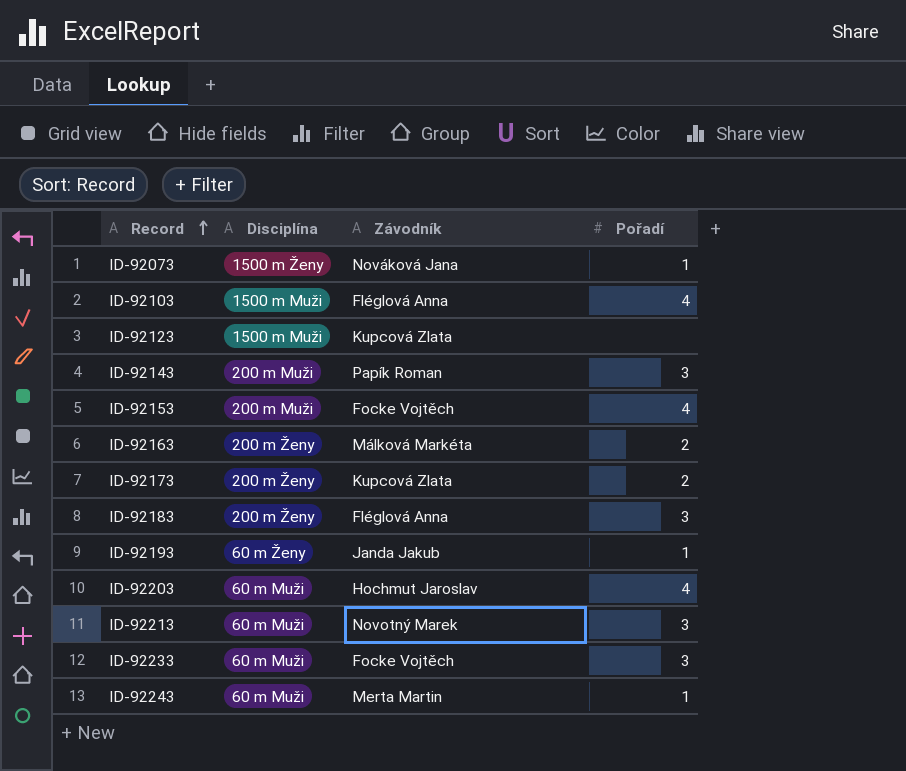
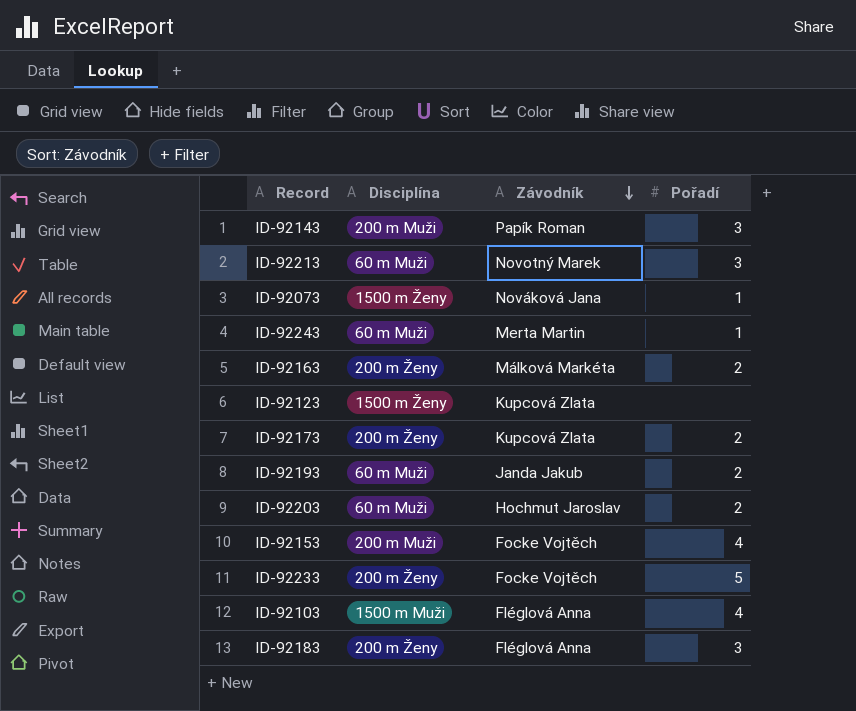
row order: Record ascending -> Závodník descending
ID-92123 | Disciplína: 1500 m Muži -> 1500 m Ženy
ID-92193 | Disciplína: 60 m Ženy -> 60 m Muži
ID-92193 | Pořadí: 1 -> 2
ID-92203 | Pořadí: 4 -> 2
ID-92233 | Disciplína: 60 m Muži -> 200 m Ženy
ID-92233 | Pořadí: 3 -> 5

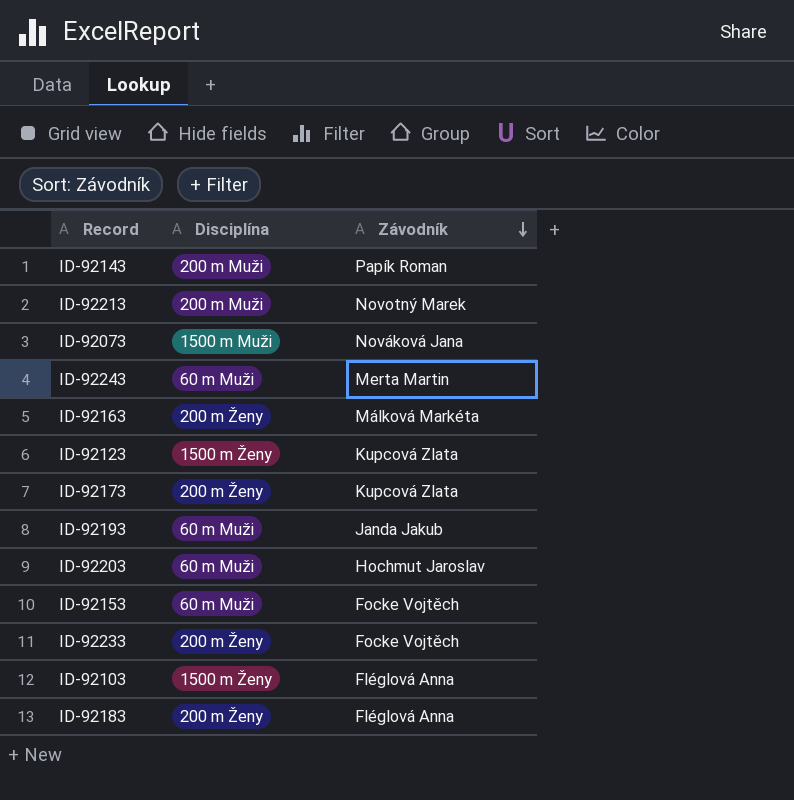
column Pořadí | position: 4 -> none
ID-92213 | Disciplína: 60 m Muži -> 200 m Muži
ID-92073 | Disciplína: 1500 m Ženy -> 1500 m Muži
ID-92153 | Disciplína: 200 m Muži -> 60 m Muži
ID-92103 | Disciplína: 1500 m Muži -> 1500 m Ženy

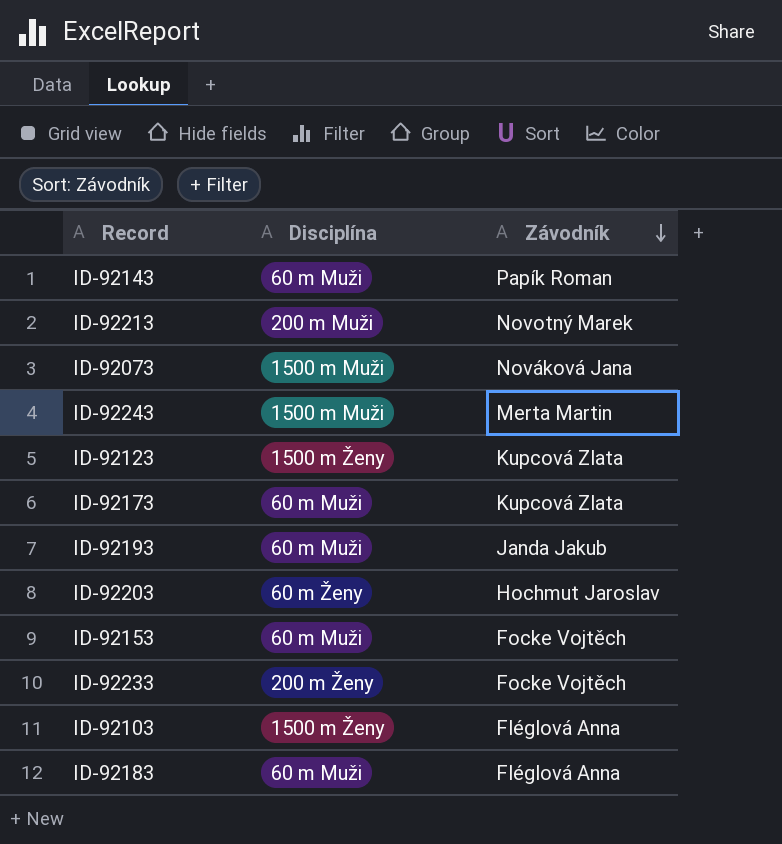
row ID-92163: 200 m Ženy | Málková Markéta -> none
ID-92143 | Disciplína: 200 m Muži -> 60 m Muži
ID-92243 | Disciplína: 60 m Muži -> 1500 m Muži
ID-92173 | Disciplína: 200 m Ženy -> 60 m Muži
ID-92203 | Disciplína: 60 m Muži -> 60 m Ženy
ID-92183 | Disciplína: 200 m Ženy -> 60 m Muži

